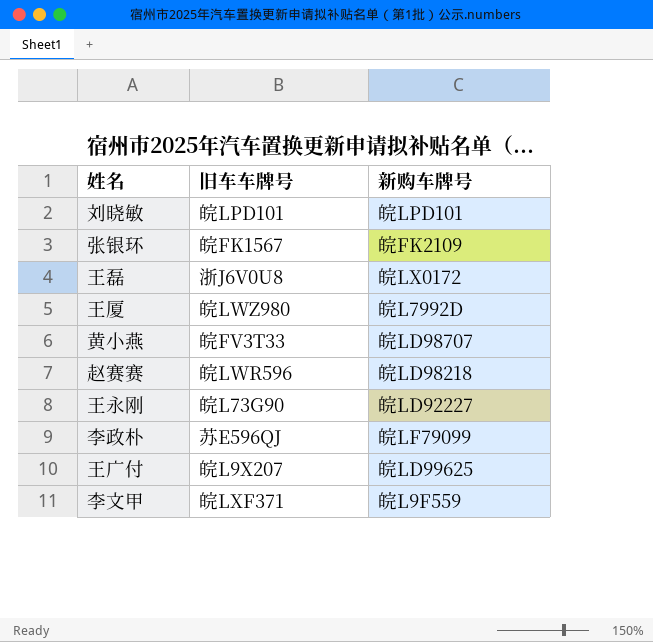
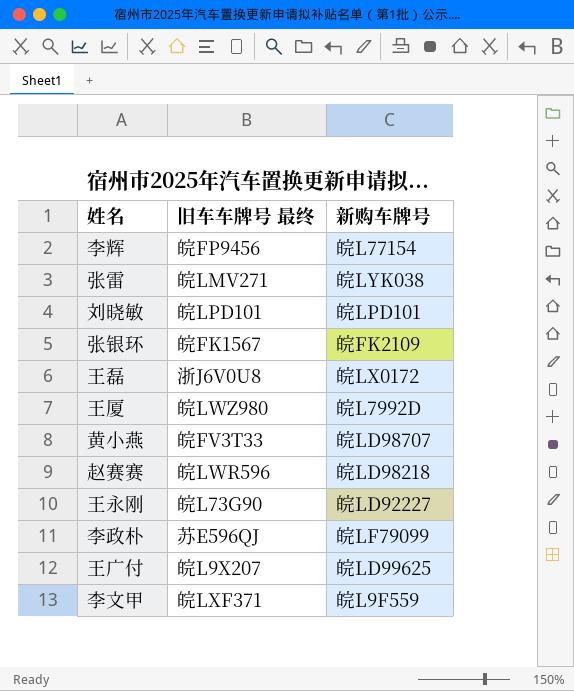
column name: 旧车车牌号 -> 旧车车牌号 最终
row 李辉: none -> 皖FP9456 | 皖L77154
row 张雷: none -> 皖LMV271 | 皖LYK038

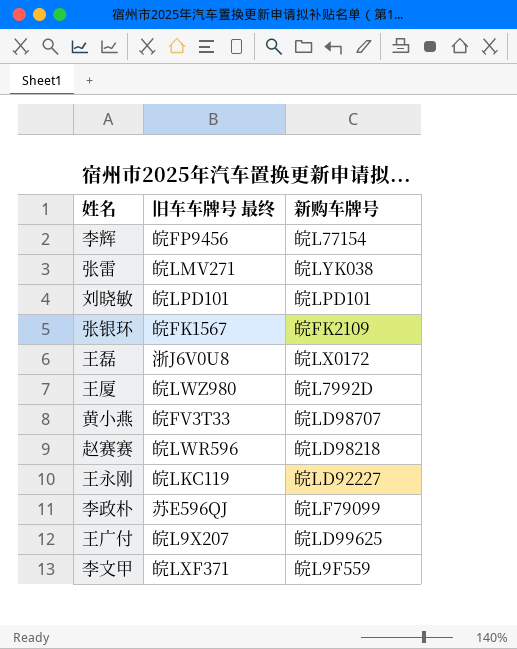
王永刚 | 旧车车牌号 最终: 皖L73G90 -> 皖LKC119

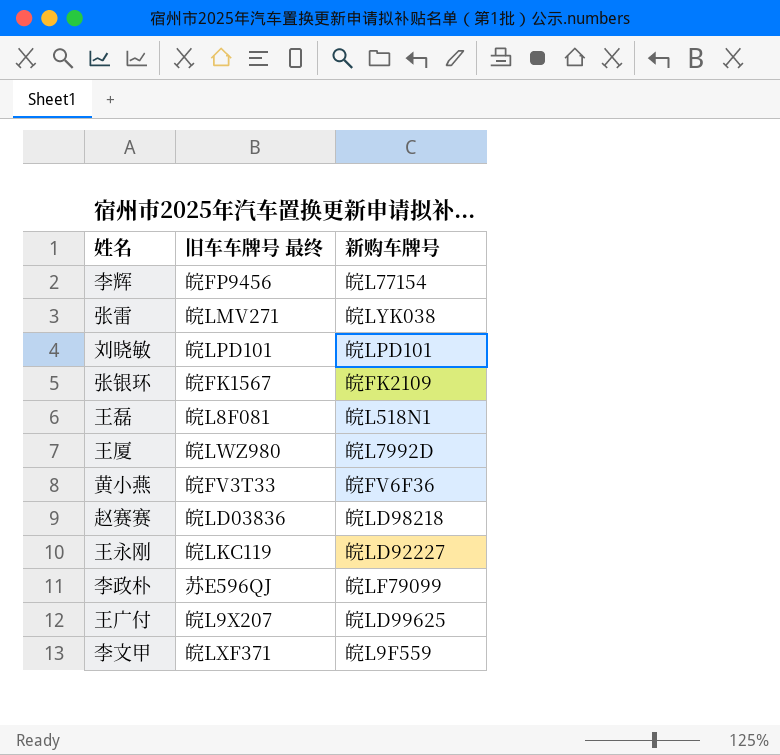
王磊 | 旧车车牌号 最终: 浙J6V0U8 -> 皖L8F081
王磊 | 新购车牌号: 皖LX0172 -> 皖L518N1
黄小燕 | 新购车牌号: 皖LD98707 -> 皖FV6F36
赵赛赛 | 旧车车牌号 最终: 皖LWR596 -> 皖LD03836

